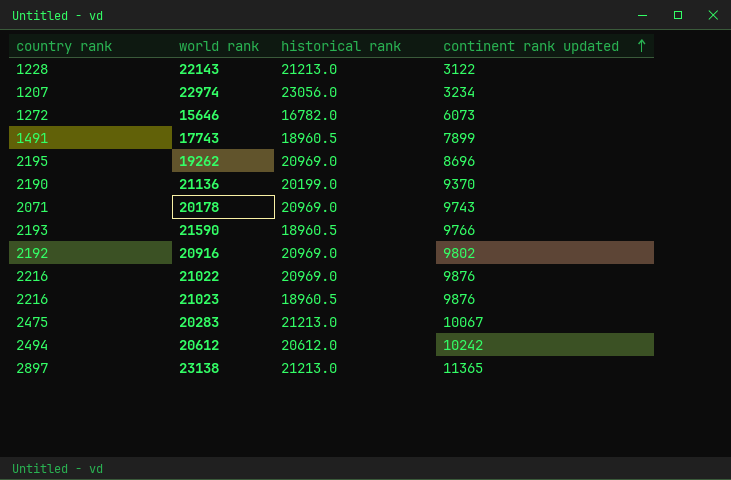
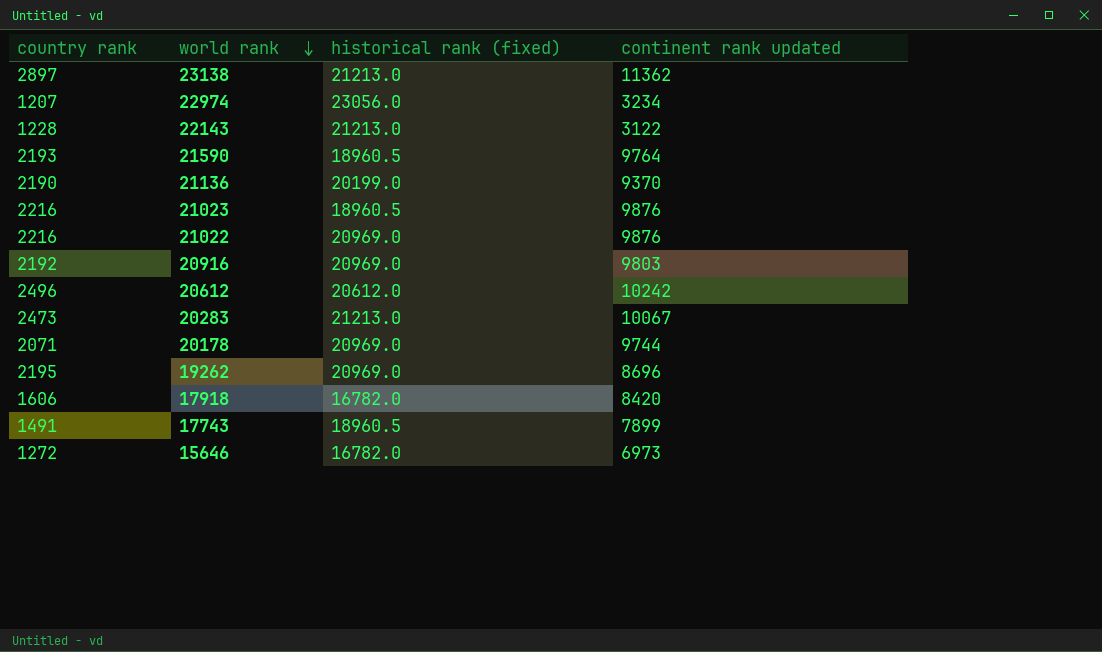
row order: continent rank updated ascending -> world rank descending
column name: historical rank -> historical rank (fixed)
23138 | continent rank updated: 11365 -> 11362
21590 | continent rank updated: 9766 -> 9764
20916 | continent rank updated: 9802 -> 9803
20612 | country rank: 2494 -> 2496
20283 | country rank: 2475 -> 2473
20178 | continent rank updated: 9743 -> 9744
row 17918: none -> 1606 | 16782.0 | 8420
15646 | continent rank updated: 6073 -> 6973

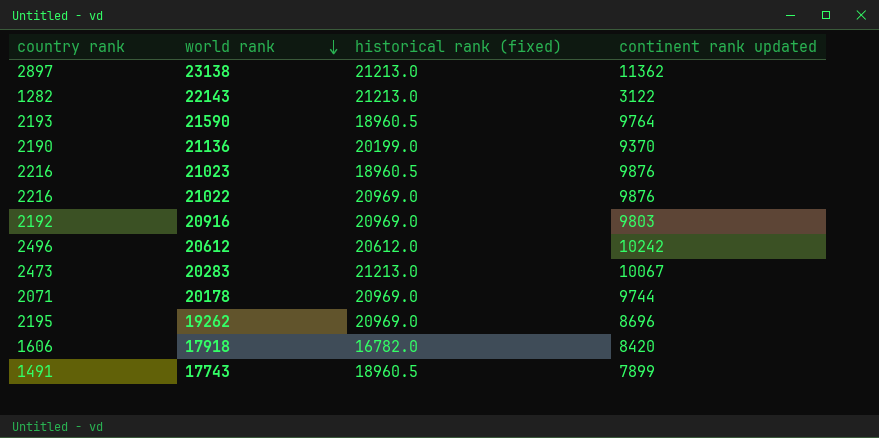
row 22974: 1207 | 23056.0 | 3234 -> none
row 15646: 1272 | 16782.0 | 6973 -> none
22143 | country rank: 1228 -> 1282

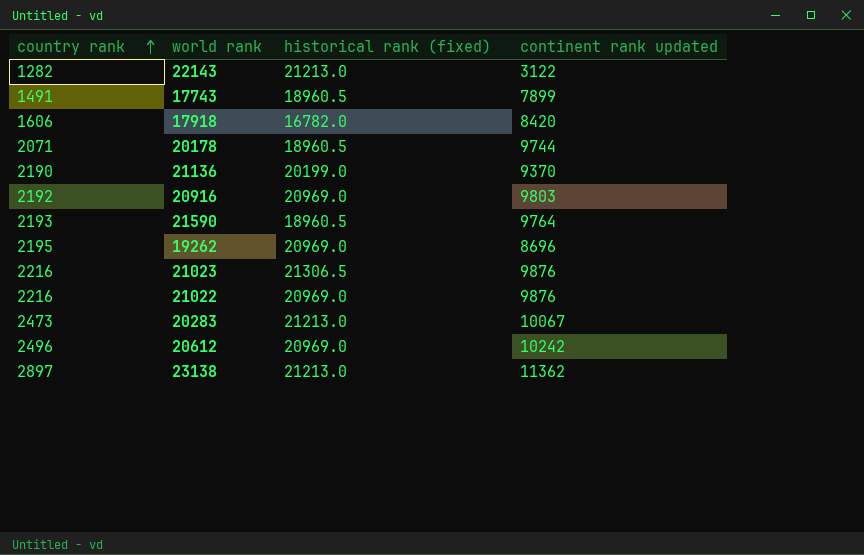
row order: world rank descending -> country rank ascending
20178 | historical rank (fixed): 20969.0 -> 18960.5
21023 | historical rank (fixed): 18960.5 -> 21306.5
20612 | historical rank (fixed): 20612.0 -> 20969.0

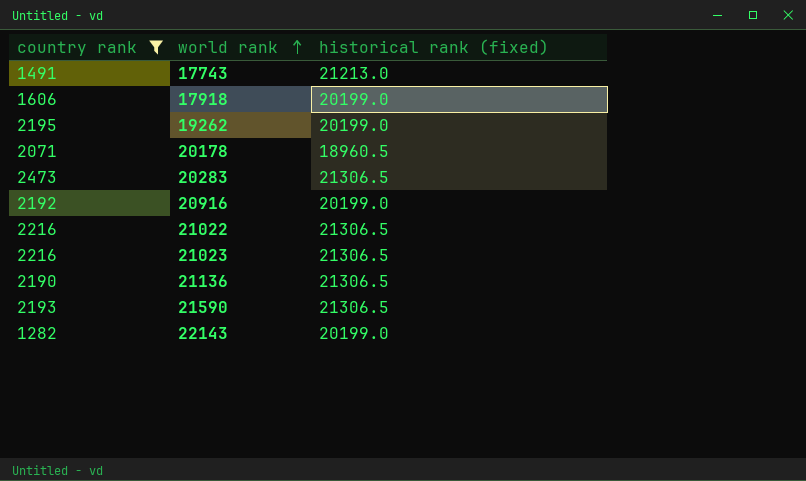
filter: none -> country rank <= 2473
row order: country rank ascending -> world rank ascending
column continent rank updated | position: 4 -> none
17743 | historical rank (fixed): 18960.5 -> 21213.0
17918 | historical rank (fixed): 16782.0 -> 20199.0
19262 | historical rank (fixed): 20969.0 -> 20199.0
20283 | historical rank (fixed): 21213.0 -> 21306.5
20916 | historical rank (fixed): 20969.0 -> 20199.0
21022 | historical rank (fixed): 20969.0 -> 21306.5
21136 | historical rank (fixed): 20199.0 -> 21306.5
21590 | historical rank (fixed): 18960.5 -> 21306.5
22143 | historical rank (fixed): 21213.0 -> 20199.0

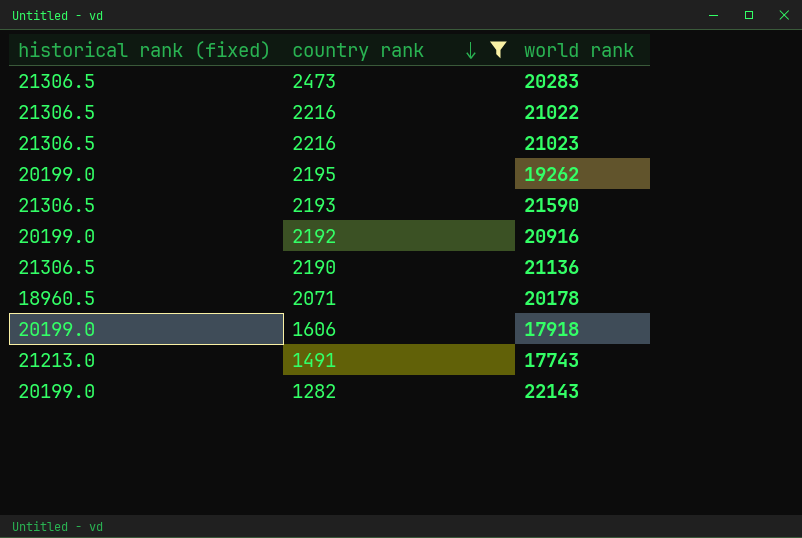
row order: world rank ascending -> country rank descending
column historical rank (fixed) | position: 3 -> 1

